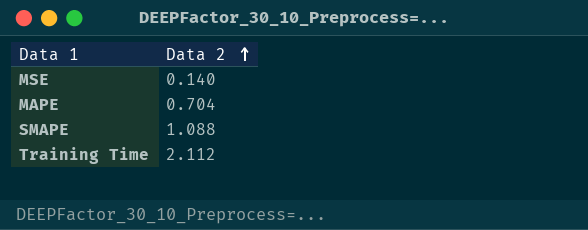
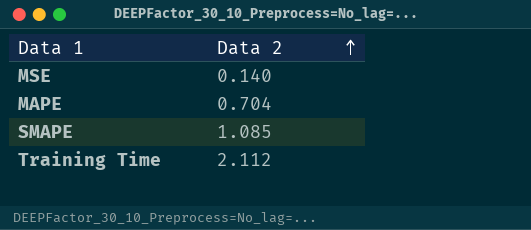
SMAPE | Data 2: 1.088 -> 1.085

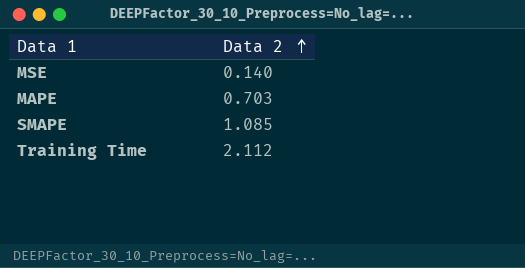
MAPE | Data 2: 0.704 -> 0.703

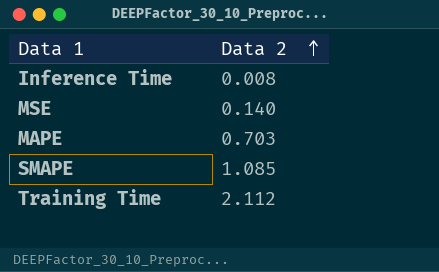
row Inference Time: none -> 0.008

